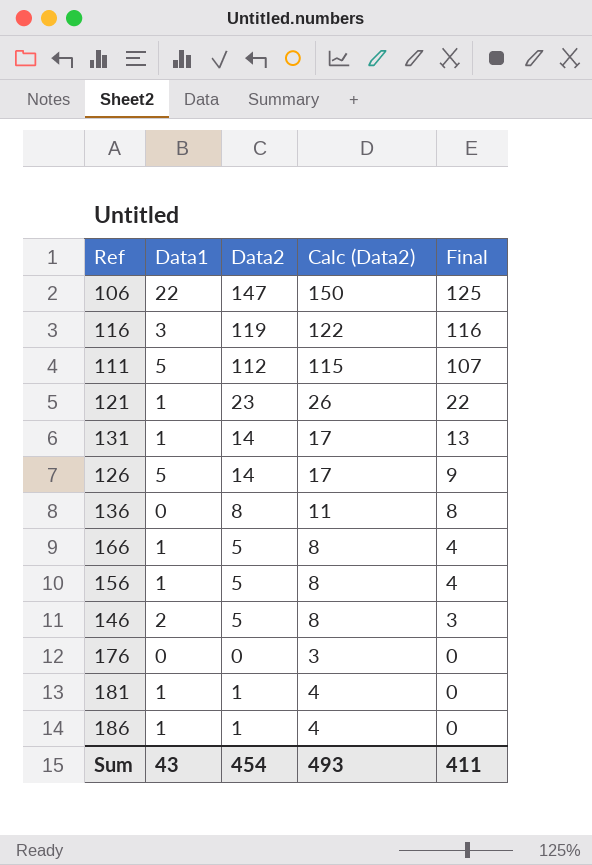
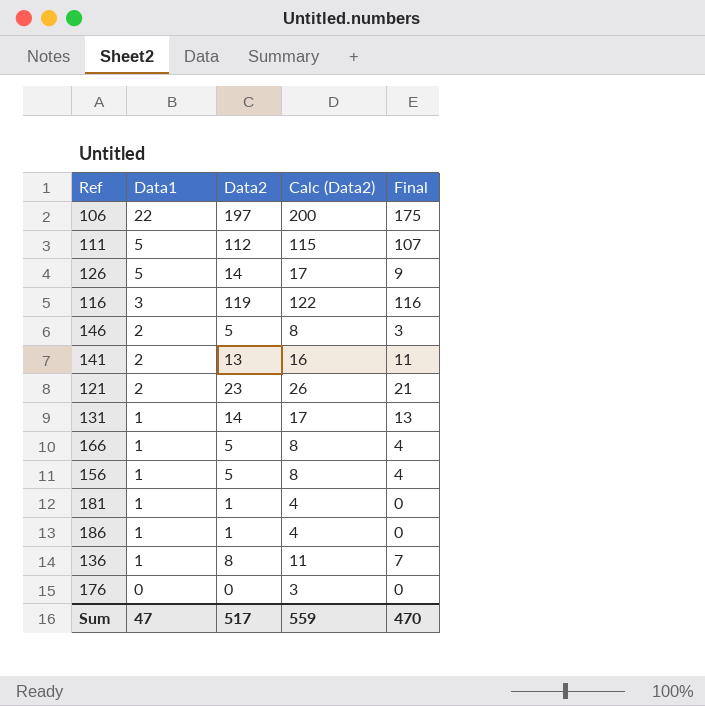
row order: Final descending -> Data1 descending
106 | Data2: 147 -> 197
106 | Calc (Data2): 150 -> 200
106 | Final: 125 -> 175
row 141: none -> 2 | 13 | 16 | 11
121 | Data1: 1 -> 2
121 | Final: 22 -> 21
136 | Data1: 0 -> 1
136 | Final: 8 -> 7
Sum | Data1: 43 -> 47
Sum | Data2: 454 -> 517
Sum | Calc (Data2): 493 -> 559
Sum | Final: 411 -> 470

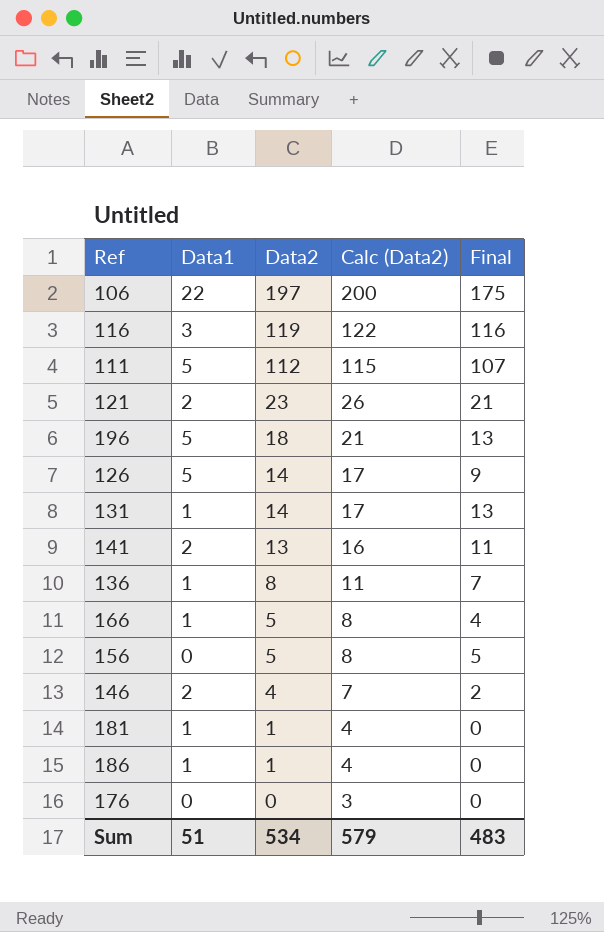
row order: Data1 descending -> Data2 descending
row 196: none -> 5 | 18 | 21 | 13
156 | Data1: 1 -> 0
156 | Final: 4 -> 5
146 | Data2: 5 -> 4
146 | Calc (Data2): 8 -> 7
146 | Final: 3 -> 2
Sum | Data1: 47 -> 51
Sum | Data2: 517 -> 534
Sum | Calc (Data2): 559 -> 579
Sum | Final: 470 -> 483

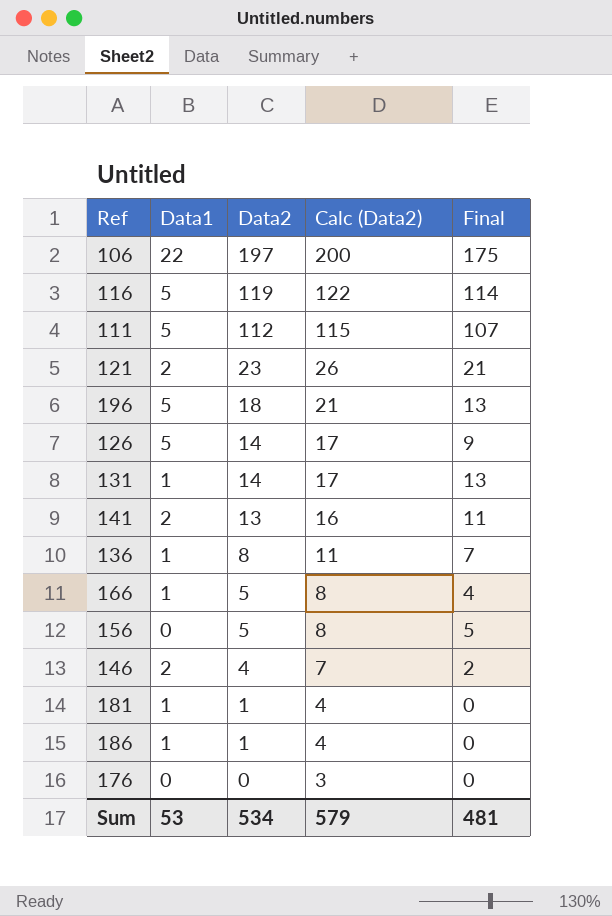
116 | Data1: 3 -> 5
116 | Final: 116 -> 114
Sum | Data1: 51 -> 53
Sum | Final: 483 -> 481

